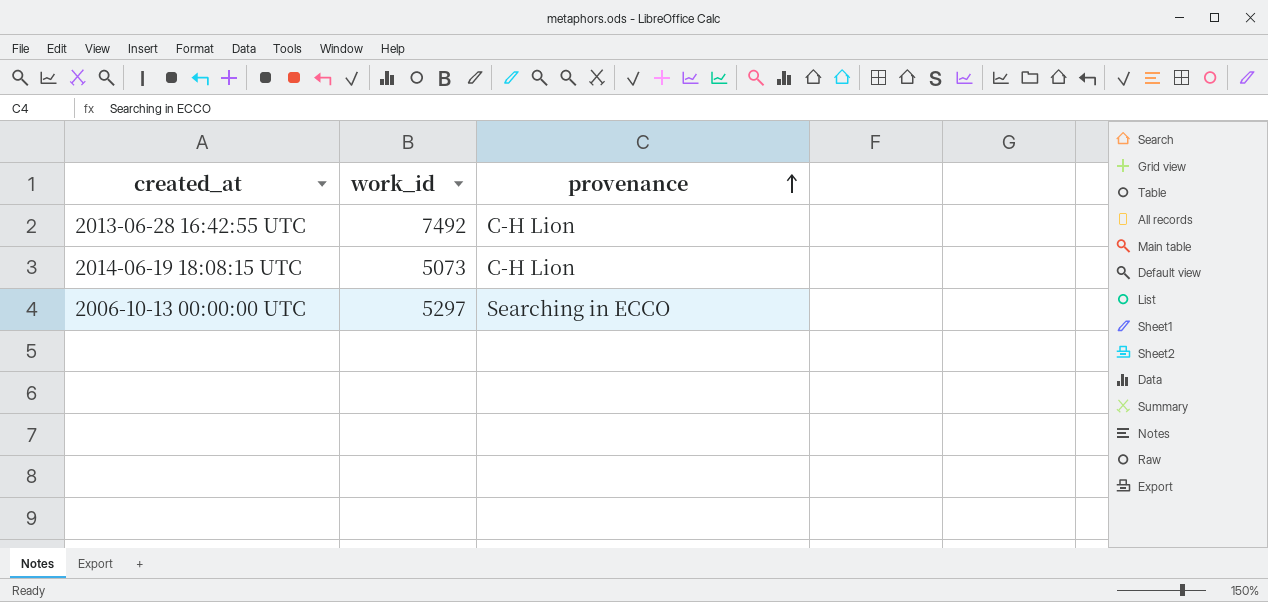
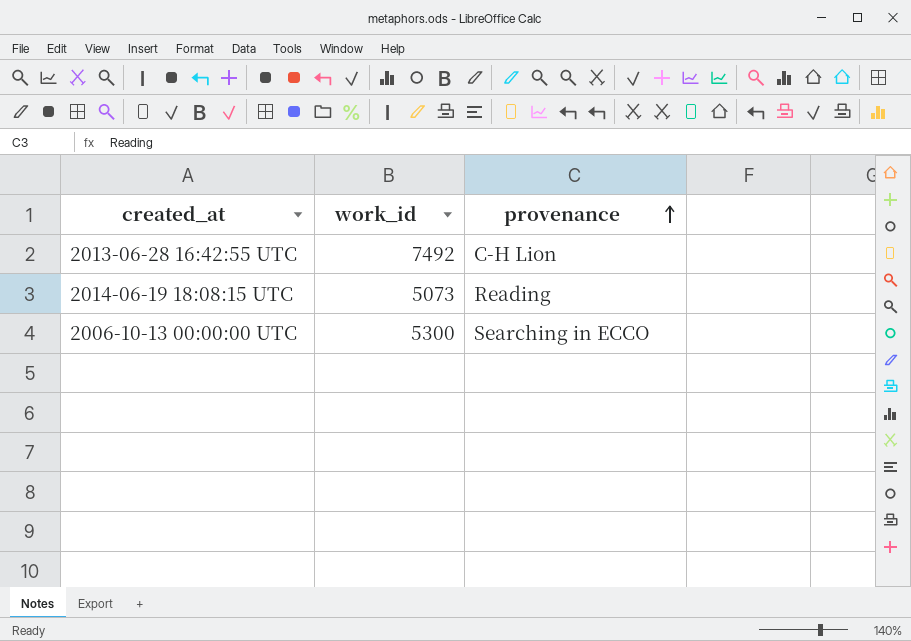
2014-06-19 18:08:15 UTC | provenance: C-H Lion -> Reading
2006-10-13 00:00:00 UTC | work_id: 5297 -> 5300

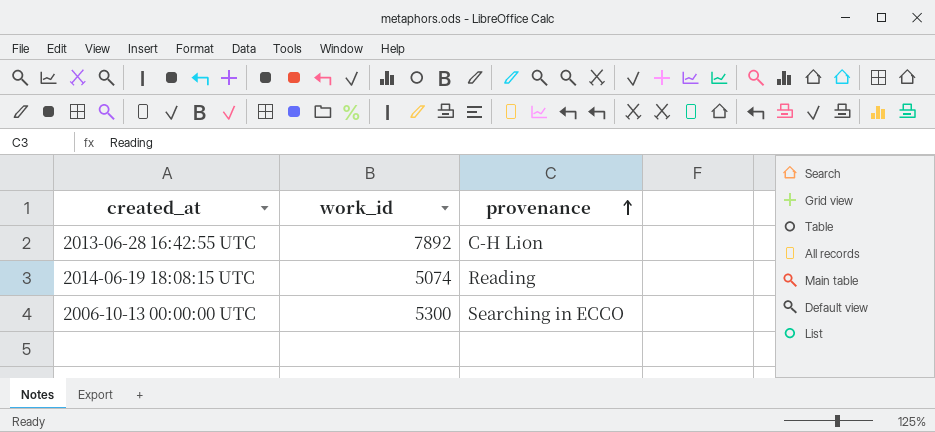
2013-06-28 16:42:55 UTC | work_id: 7492 -> 7892
2014-06-19 18:08:15 UTC | work_id: 5073 -> 5074

